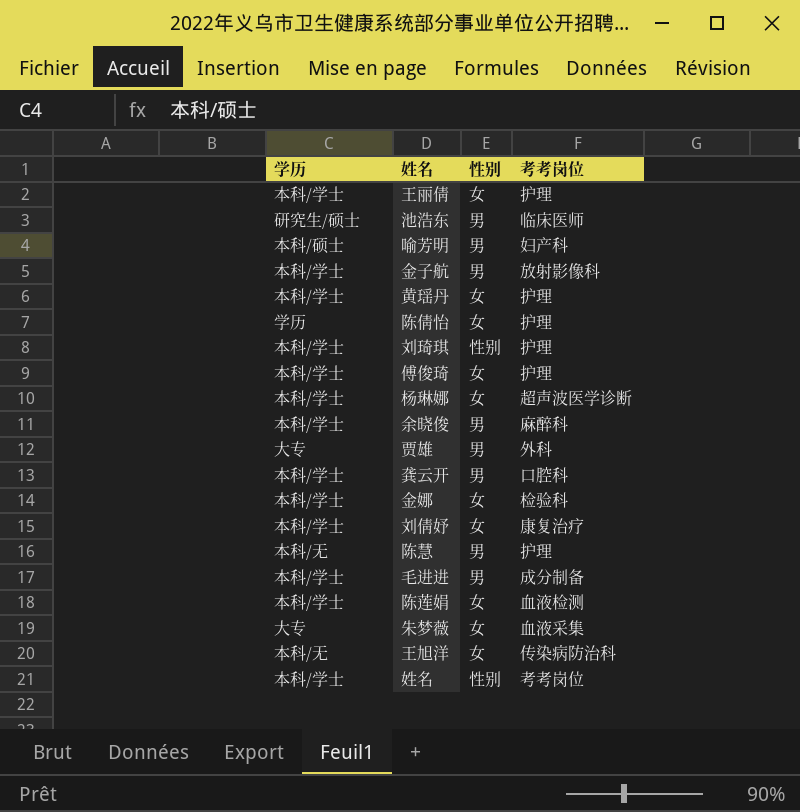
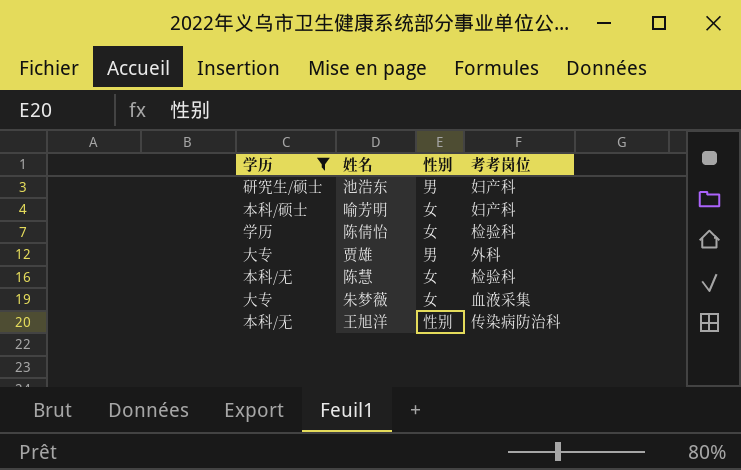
filter: none -> 学历 != 本科/学士
池浩东 | 考考岗位: 临床医师 -> 妇产科
喻芳明 | 性别: 男 -> 女
陈倩怡 | 考考岗位: 护理 -> 检验科
陈慧 | 性别: 男 -> 女
陈慧 | 考考岗位: 护理 -> 检验科
王旭洋 | 性别: 女 -> 性别

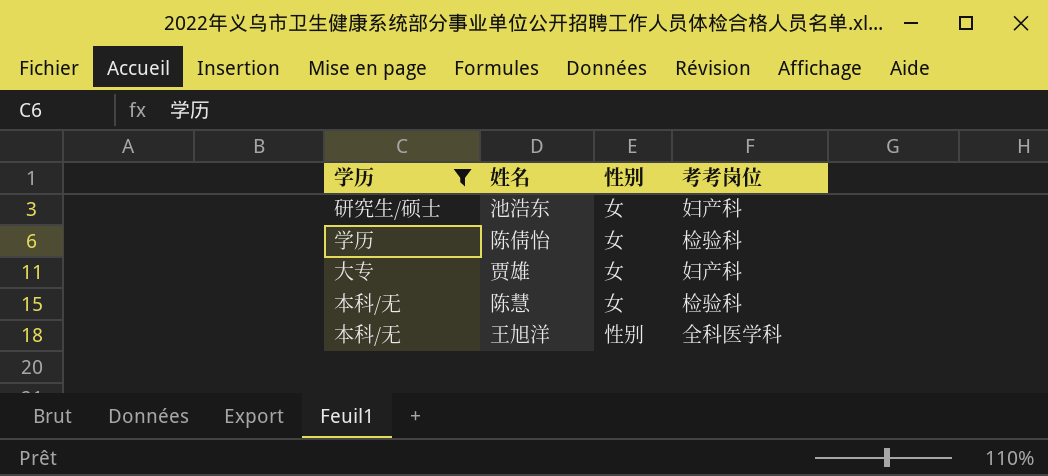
row 喻芳明: 本科/硕士 | 女 | 妇产科 -> none
row 朱梦薇: 大专 | 女 | 血液采集 -> none
池浩东 | 性别: 男 -> 女
贾雄 | 性别: 男 -> 女
贾雄 | 考考岗位: 外科 -> 妇产科
王旭洋 | 考考岗位: 传染病防治科 -> 全科医学科

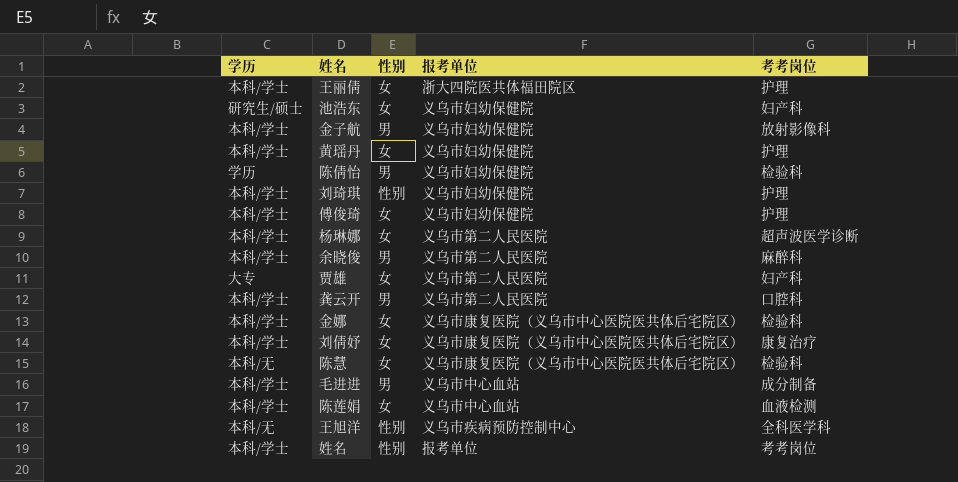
filter: 学历 != 本科/学士 -> none
column 报考单位 | position: none -> 4
陈倩怡 | 性别: 女 -> 男

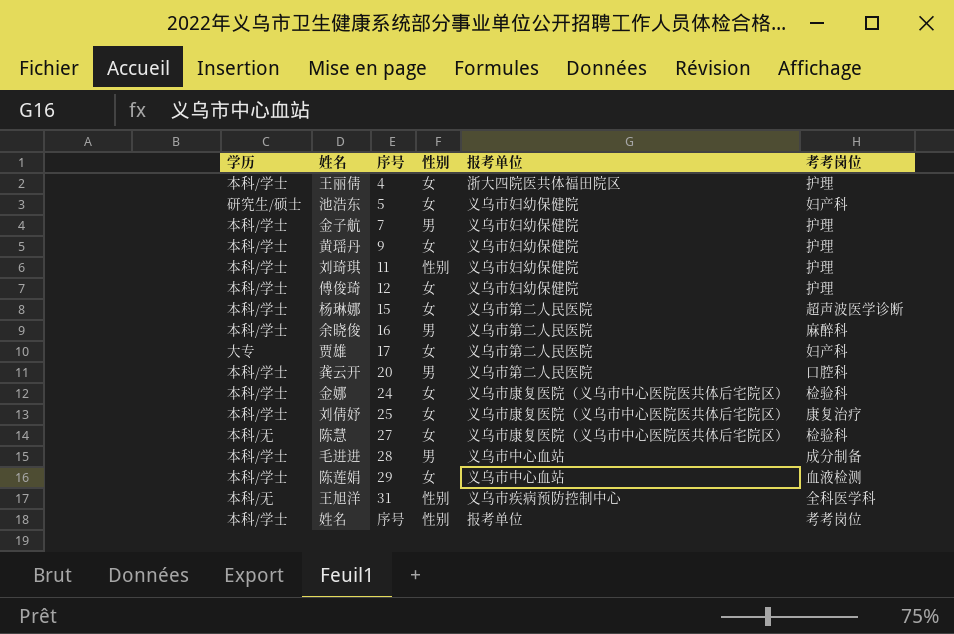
column 序号 | position: none -> 3
row 陈倩怡: 学历 | 男 | 义乌市妇幼保健院 | 检验科 -> none
金子航 | 考考岗位: 放射影像科 -> 护理

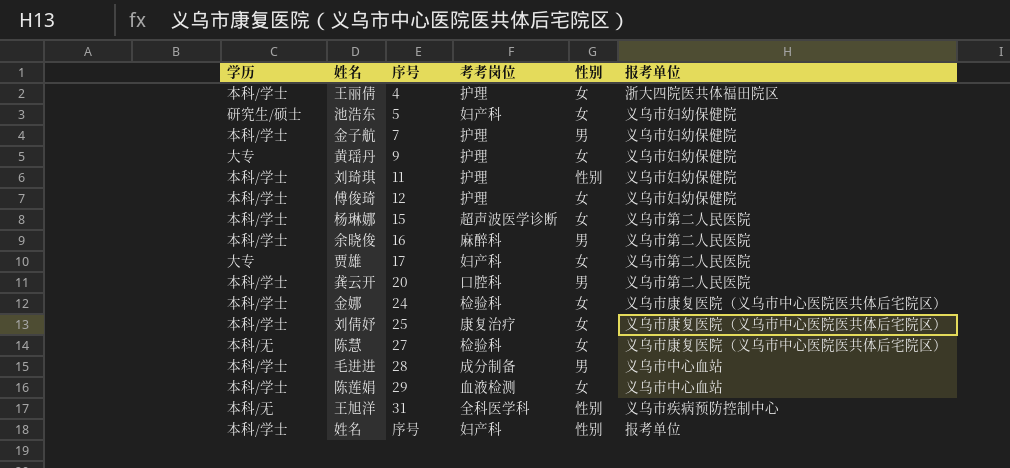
column 考考岗位 | position: 6 -> 4
黄瑶丹 | 学历: 本科/学士 -> 大专
姓名 | 考考岗位: 考考岗位 -> 妇产科

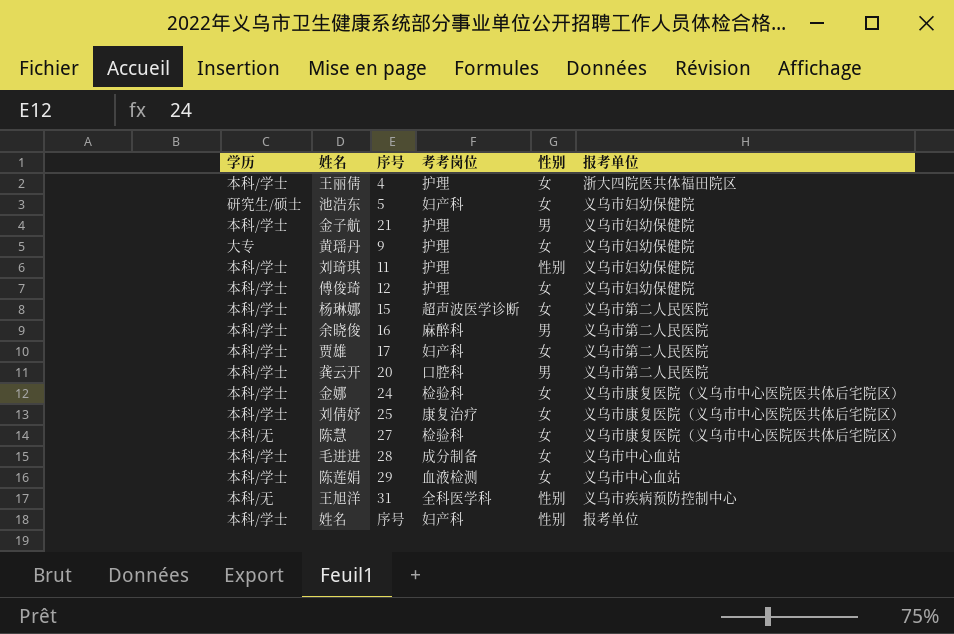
金子航 | 序号: 7 -> 21
贾雄 | 学历: 大专 -> 本科/学士
毛进进 | 性别: 男 -> 女

